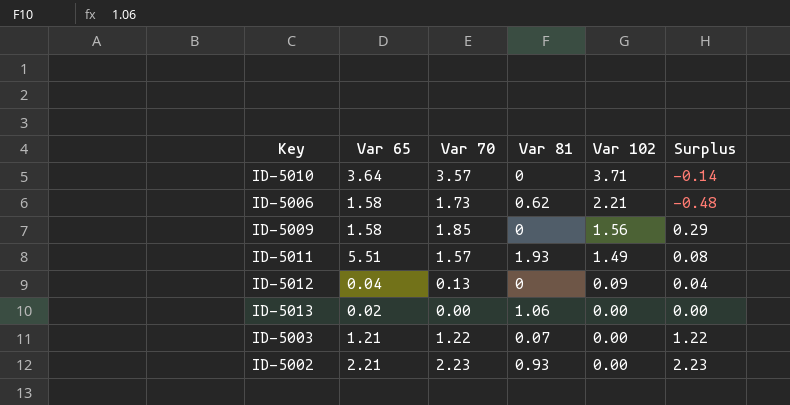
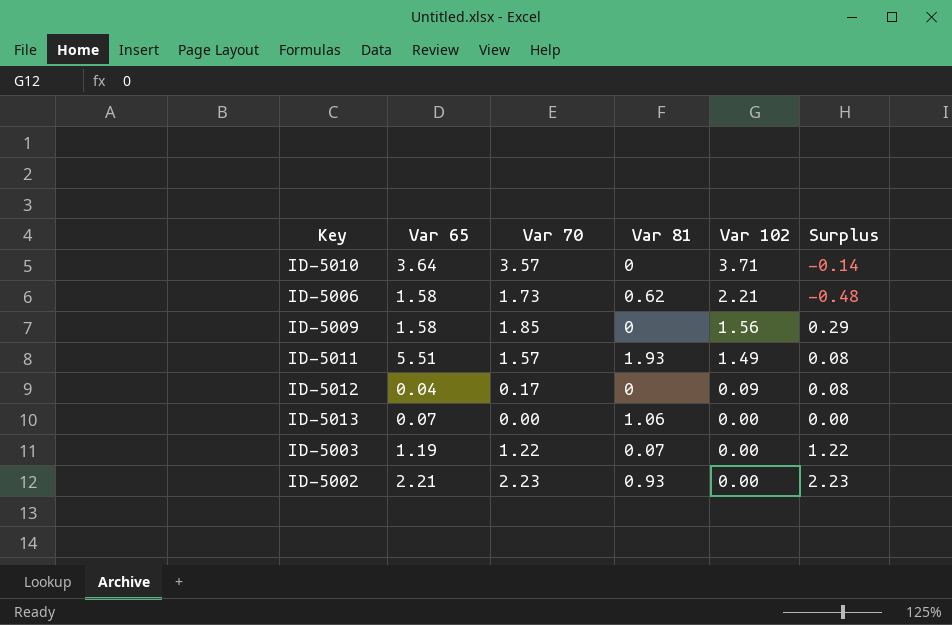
ID-5012 | Var 70: 0.13 -> 0.17
ID-5012 | Surplus: 0.04 -> 0.08
ID-5013 | Var 65: 0.02 -> 0.07
ID-5003 | Var 65: 1.21 -> 1.19

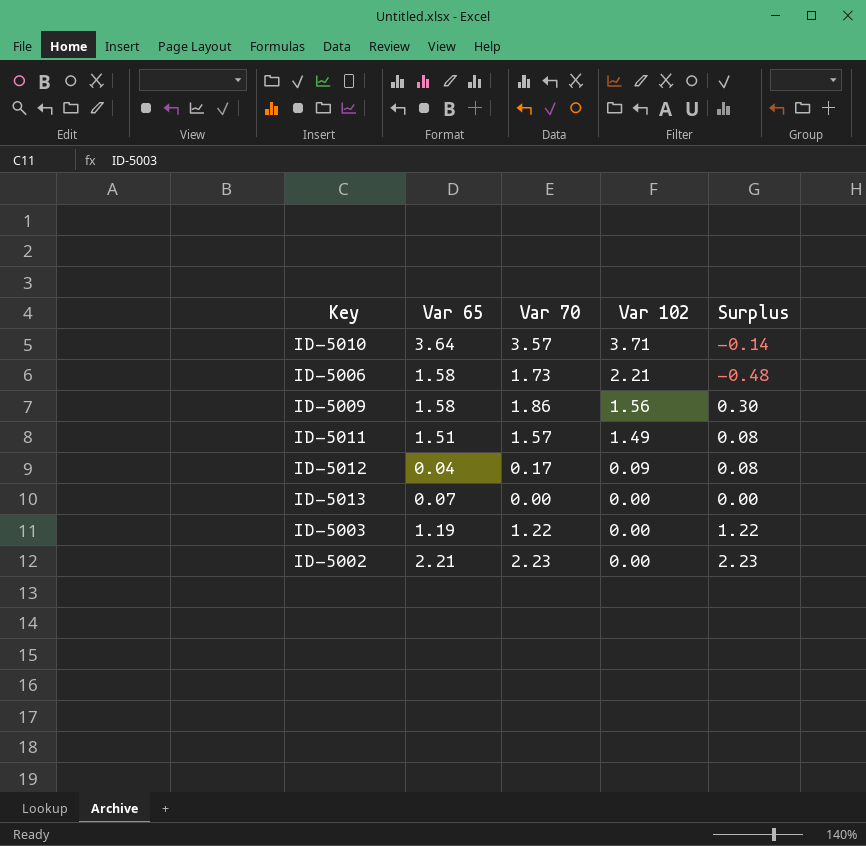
column Var 81 | position: 4 -> none
ID-5009 | Var 70: 1.85 -> 1.86
ID-5009 | Surplus: 0.29 -> 0.30
ID-5011 | Var 65: 5.51 -> 1.51

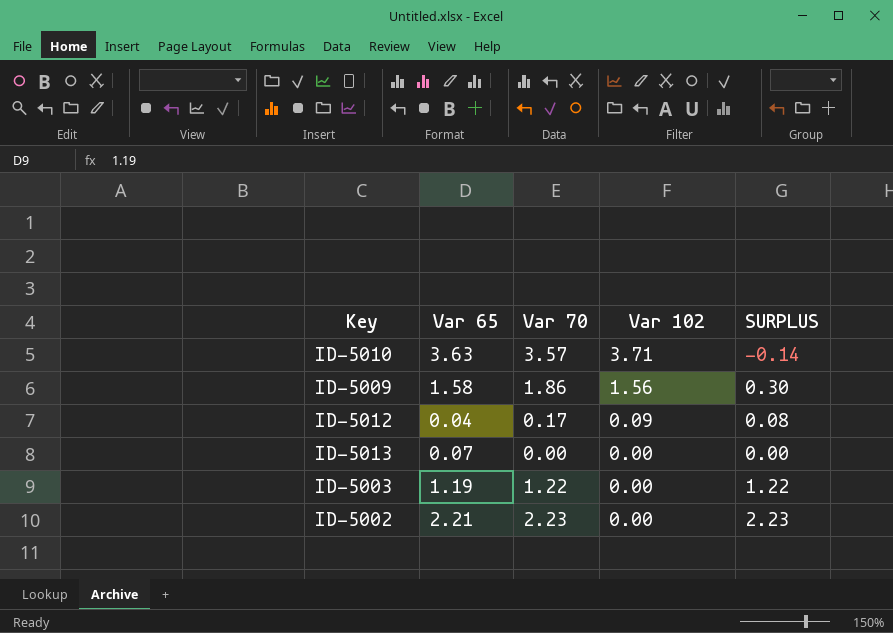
column name: Surplus -> SURPLUS
row ID-5006: 1.58 | 1.73 | 2.21 | -0.48 -> none
row ID-5011: 1.51 | 1.57 | 1.49 | 0.08 -> none
ID-5010 | Var 65: 3.64 -> 3.63

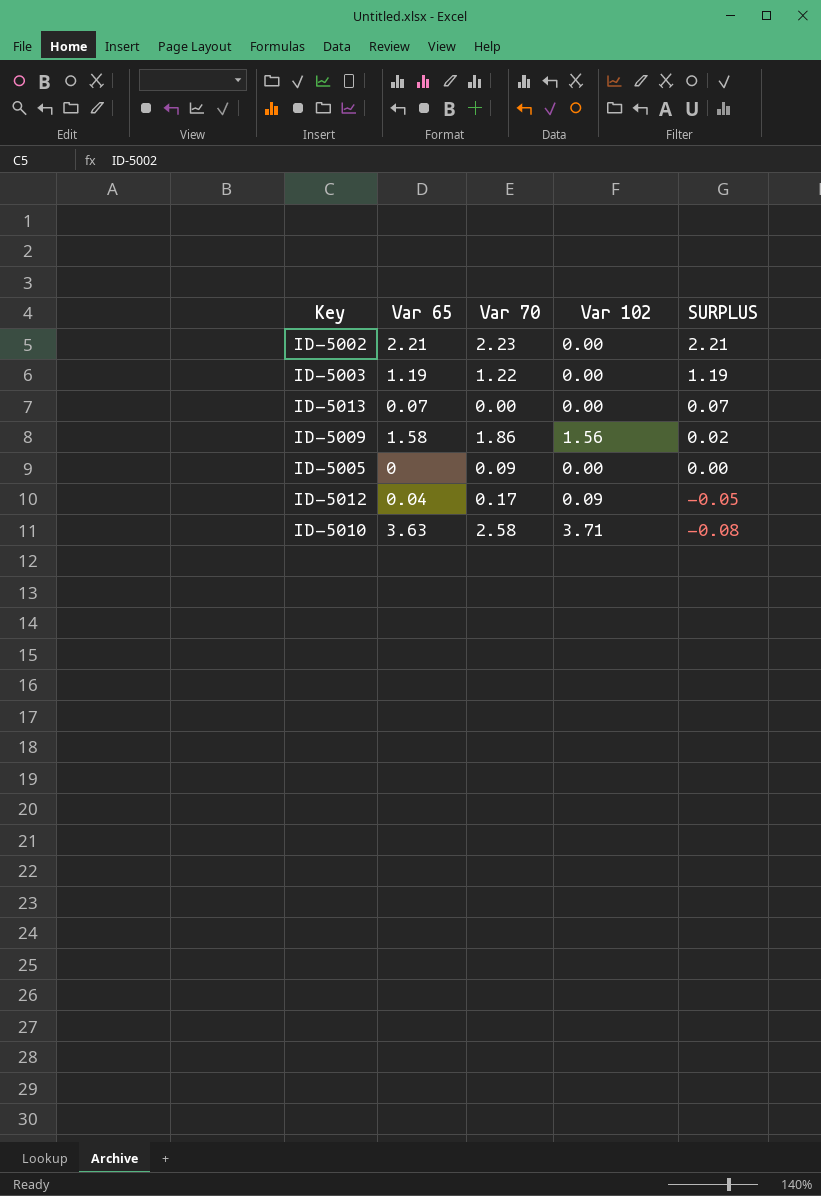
row order: Var 102 descending -> SURPLUS descending
column SURPLUS | formula: [Var 70] - [Var 102] -> [Var 65] - [Var 102]
row ID-5005: none -> 0 | 0.09 | 0.00 | 0.00
ID-5010 | Var 70: 3.57 -> 2.58

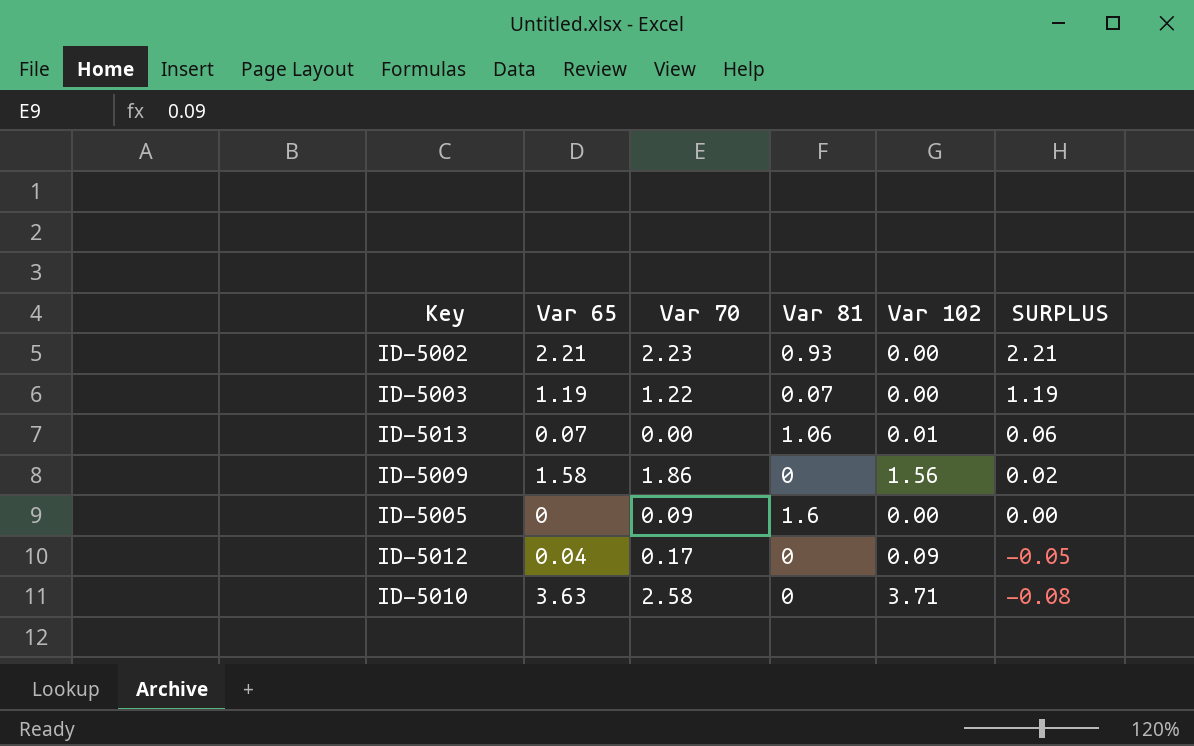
column Var 81 | position: none -> 4
ID-5013 | Var 102: 0.00 -> 0.01
ID-5013 | SURPLUS: 0.07 -> 0.06

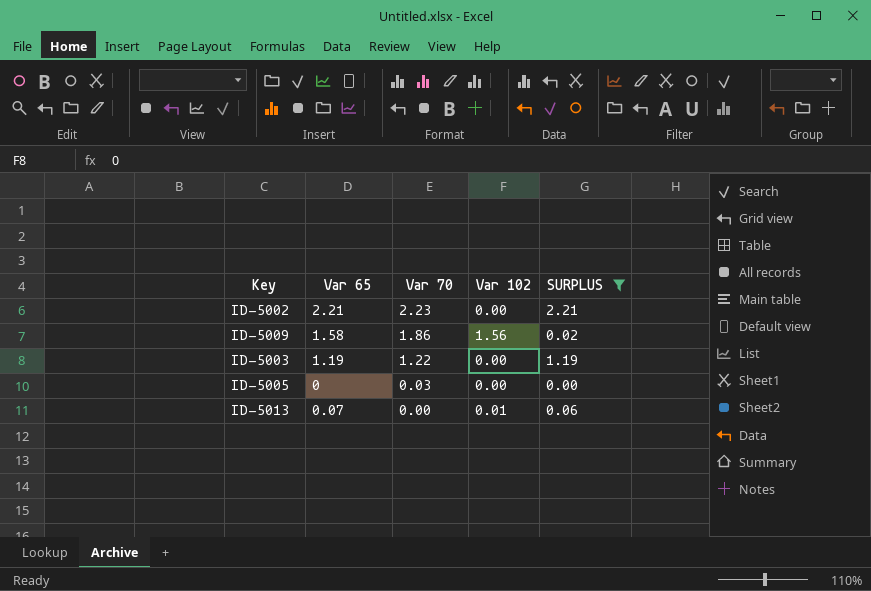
filter: none -> SURPLUS >= 0.00
row order: SURPLUS descending -> Var 70 descending
column Var 81 | position: 4 -> none
ID-5005 | Var 70: 0.09 -> 0.03

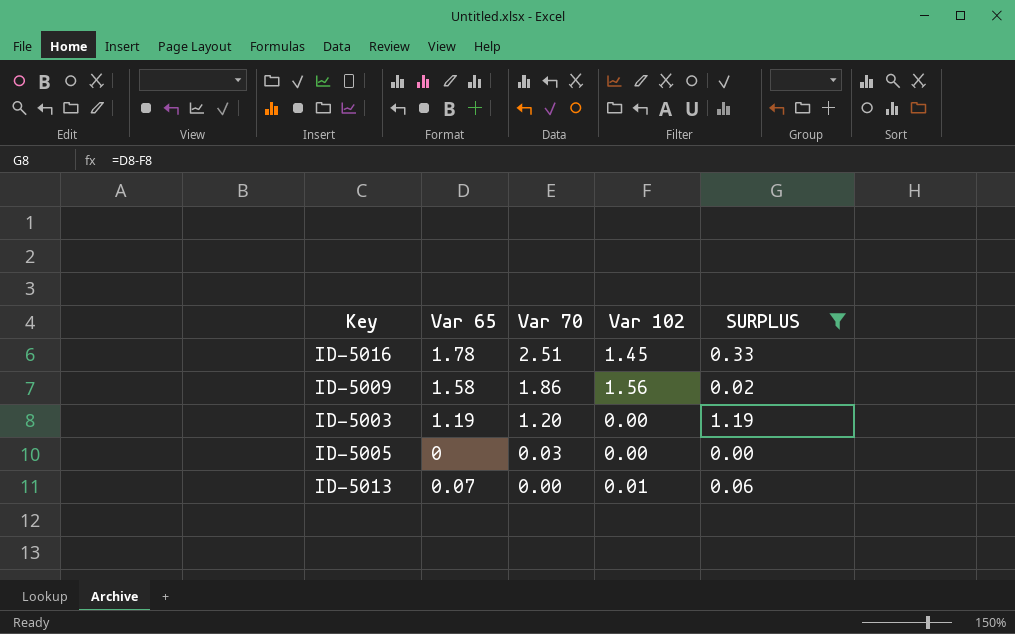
row ID-5002: 2.21 | 2.23 | 0.00 | 2.21 -> none
row ID-5016: none -> 1.78 | 2.51 | 1.45 | 0.33
ID-5003 | Var 70: 1.22 -> 1.20

